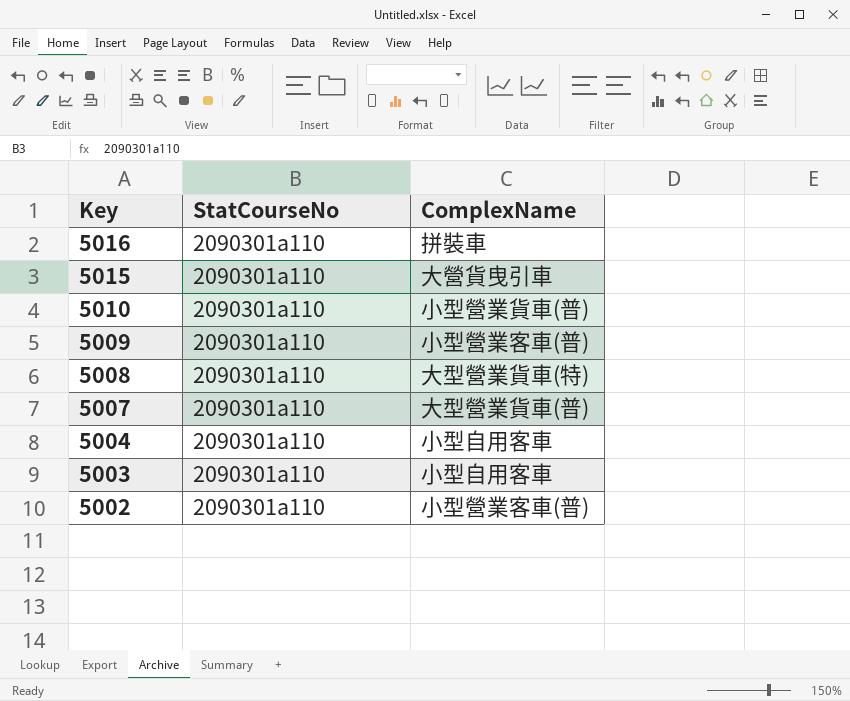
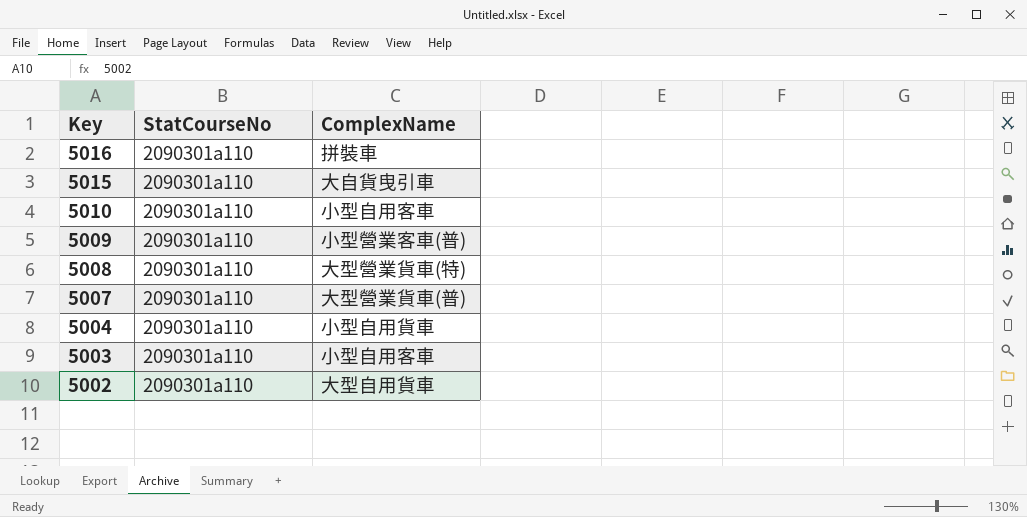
5015 | ComplexName: 大營貨曳引車 -> 大自貨曳引車
5010 | ComplexName: 小型營業貨車(普) -> 小型自用客車
5004 | ComplexName: 小型自用客車 -> 小型自用貨車
5002 | ComplexName: 小型營業客車(普) -> 大型自用貨車

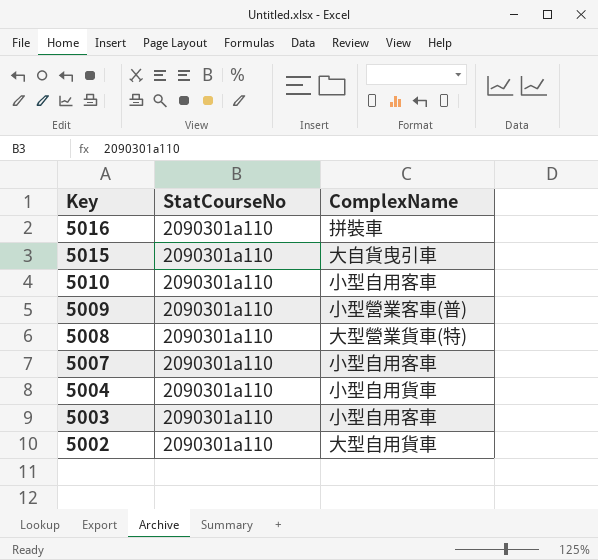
5007 | ComplexName: 大型營業貨車(普) -> 小型自用客車

